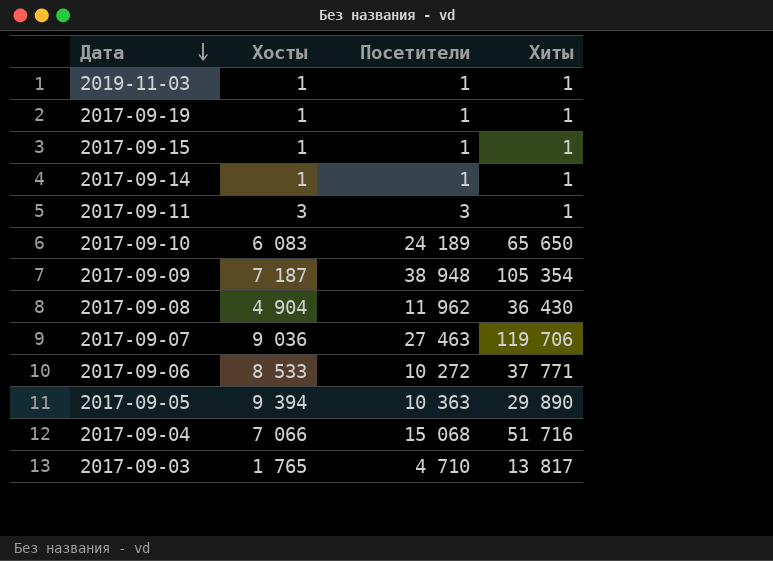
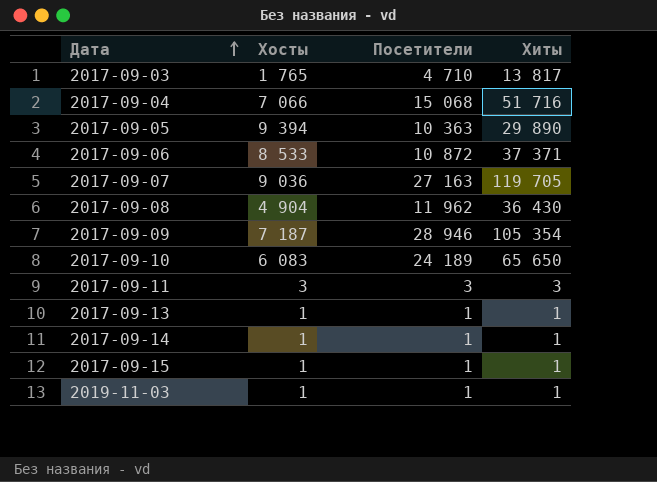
row order: Дата descending -> Дата ascending
row 2017-09-19: 1 | 1 | 1 -> none
2017-09-06 | Посетители: 10 272 -> 10 872
2017-09-06 | Хиты: 37 771 -> 37 371
2017-09-07 | Посетители: 27 463 -> 27 163
2017-09-07 | Хиты: 119 706 -> 119 705
2017-09-09 | Посетители: 38 948 -> 28 946
2017-09-11 | Хиты: 1 -> 3
row 2017-09-13: none -> 1 | 1 | 1

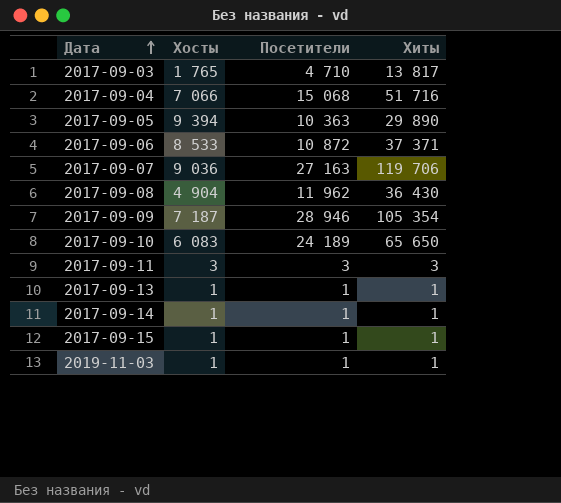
2017-09-07 | Хиты: 119 705 -> 119 706

